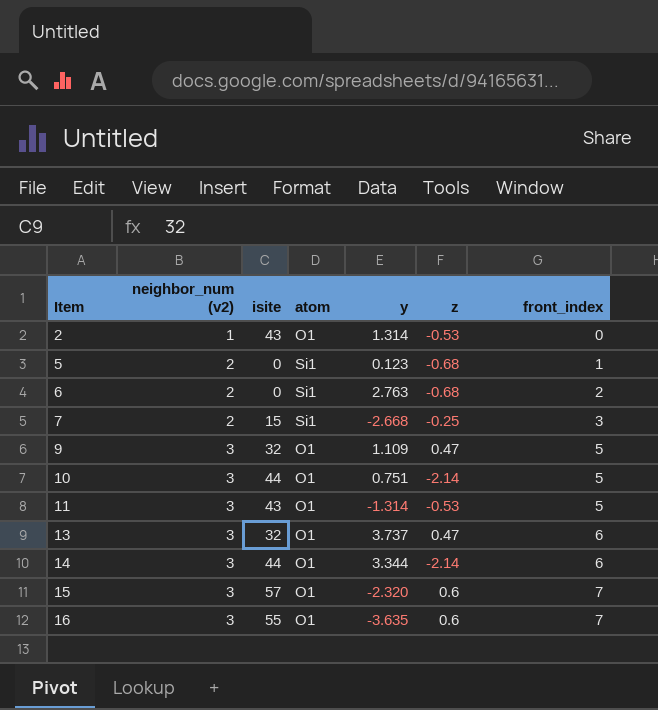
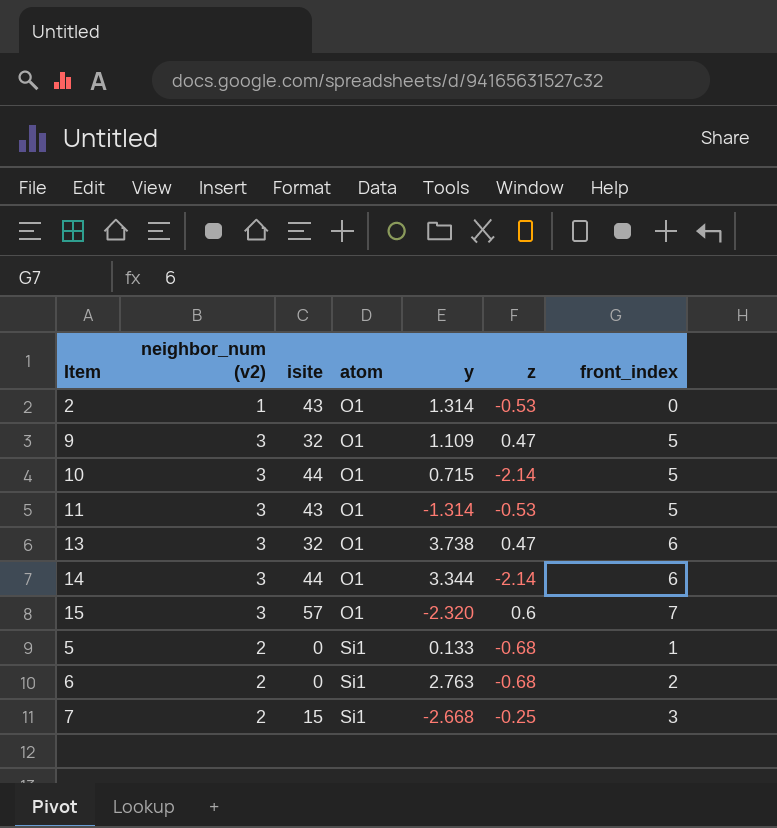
row order: Item ascending -> atom ascending
row 16: 3 | 55 | O1 | -3.635 | 0.6 | 7 -> none
10 | y: 0.751 -> 0.715
13 | y: 3.737 -> 3.738
5 | y: 0.123 -> 0.133

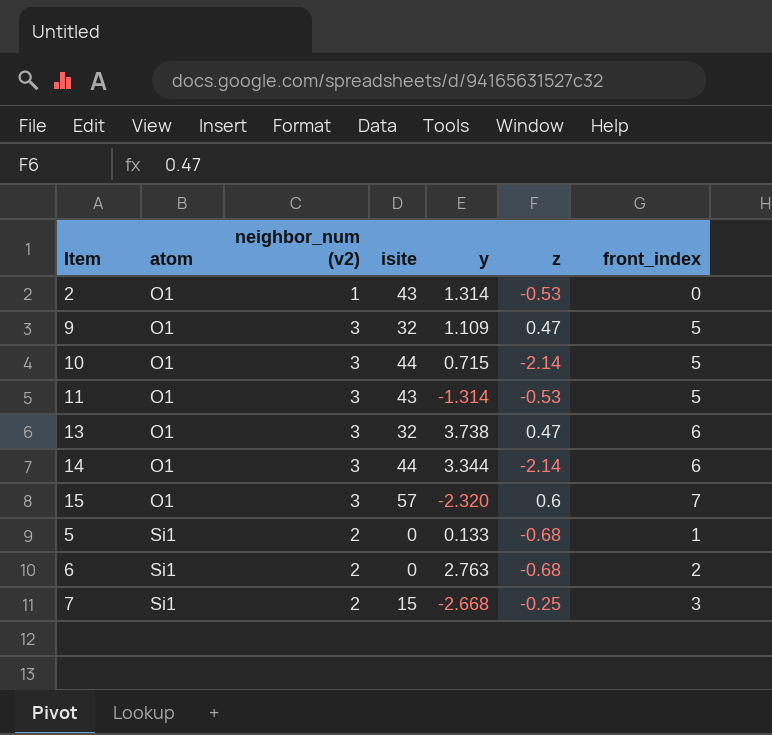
column atom | position: 4 -> 2

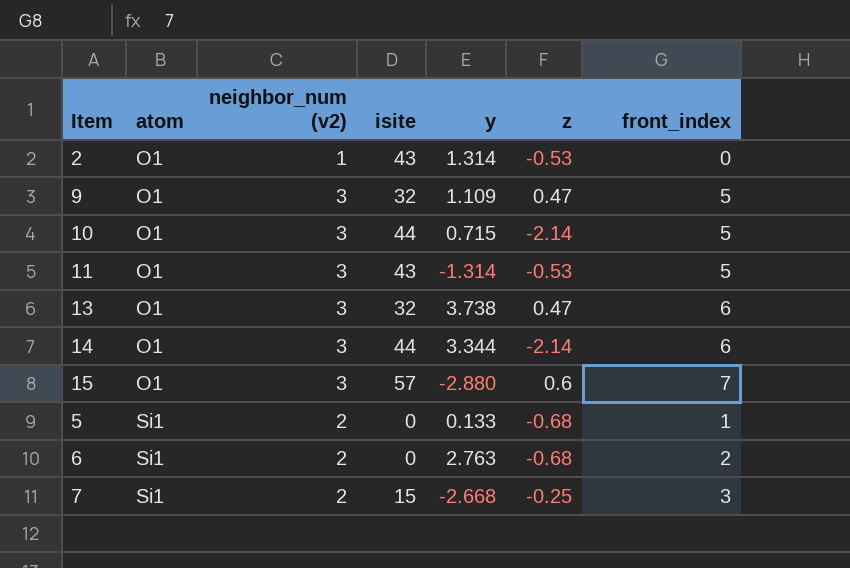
15 | y: -2.320 -> -2.880

